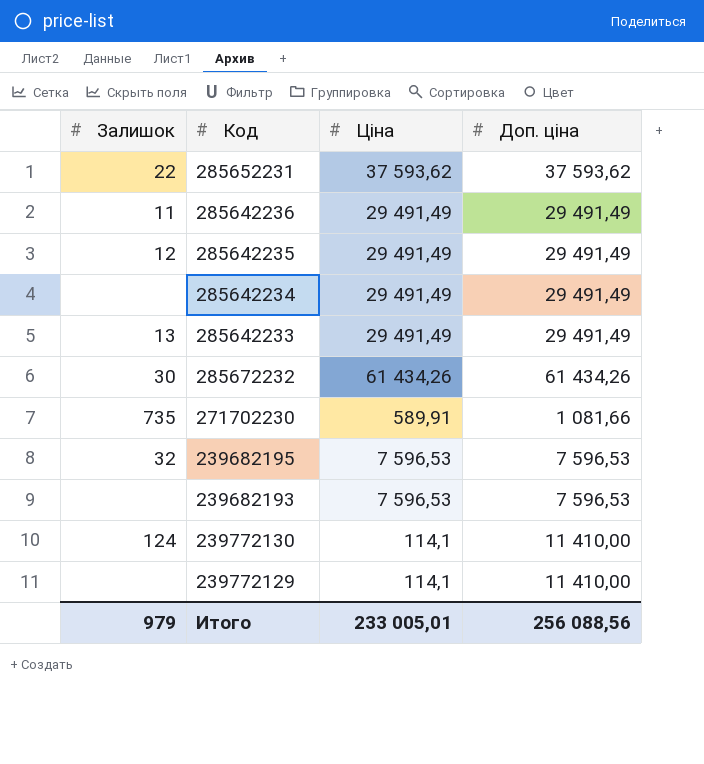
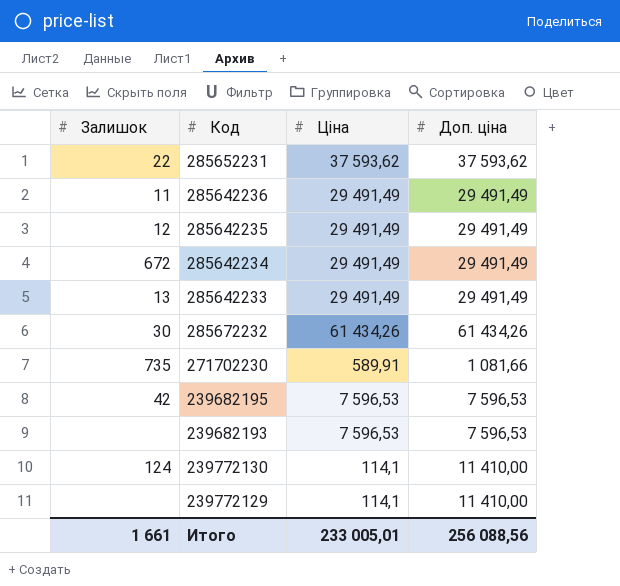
285642234 | Залишок: none -> 672
239682195 | Залишок: 32 -> 42
Итого | Залишок: 979 -> 1 661

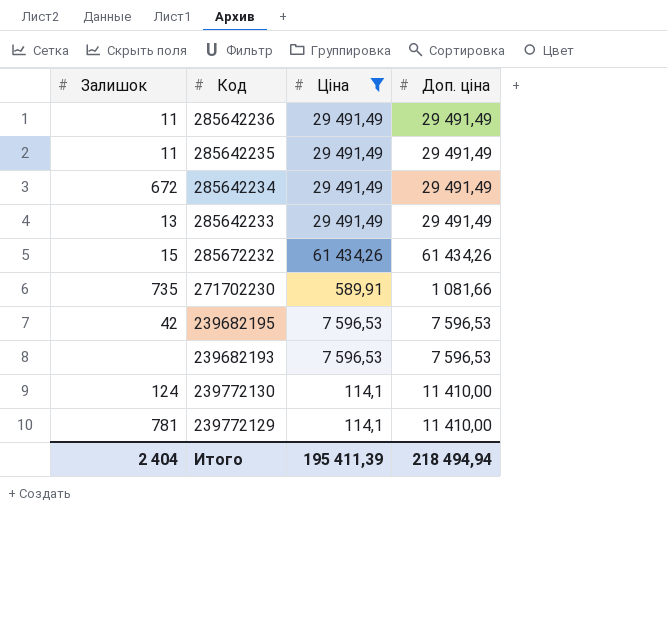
filter: none -> Ціна != 37 593,62
285642235 | Залишок: 12 -> 11
285672232 | Залишок: 30 -> 15
239772129 | Залишок: none -> 781
Итого | Залишок: 1 661 -> 2 404
Итого | Ціна: 233 005,01 -> 195 411,39
Итого | Доп. ціна: 256 088,56 -> 218 494,94

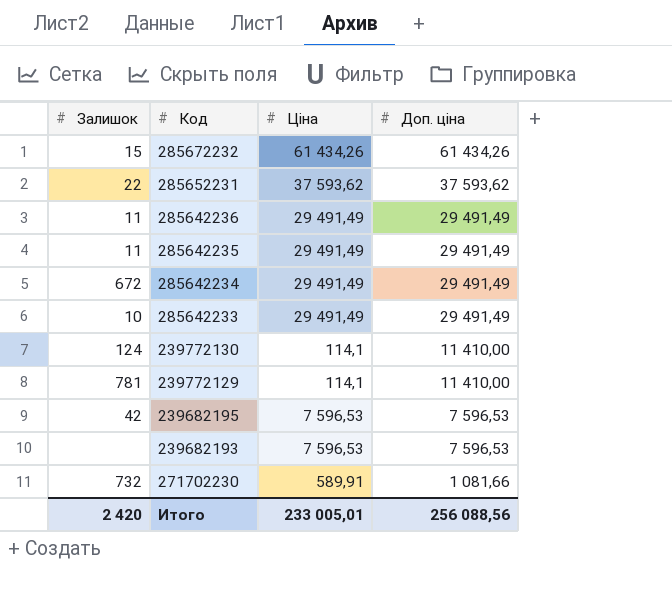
filter: Ціна != 37 593,62 -> none
row order: none -> Доп. ціна descending
285642233 | Залишок: 13 -> 10
271702230 | Залишок: 735 -> 732
Итого | Залишок: 2 404 -> 2 420
Итого | Ціна: 195 411,39 -> 233 005,01
Итого | Доп. ціна: 218 494,94 -> 256 088,56

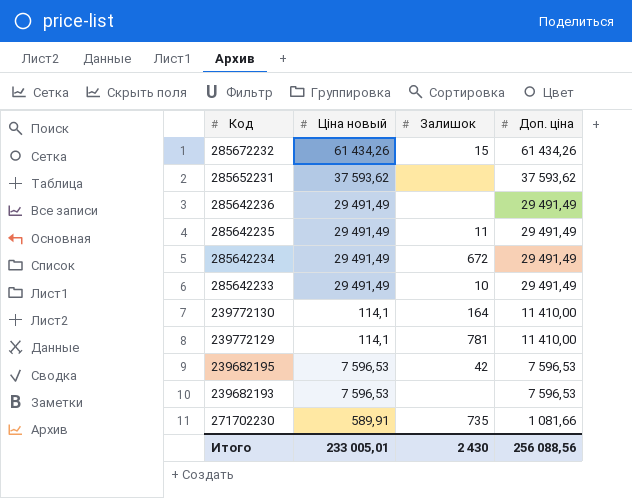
column name: Ціна -> Ціна новый
column Залишок | position: 1 -> 3
285652231 | Залишок: 22 -> none
285642236 | Залишок: 11 -> none
239772130 | Залишок: 124 -> 164
271702230 | Залишок: 732 -> 735
Итого | Залишок: 2 420 -> 2 430

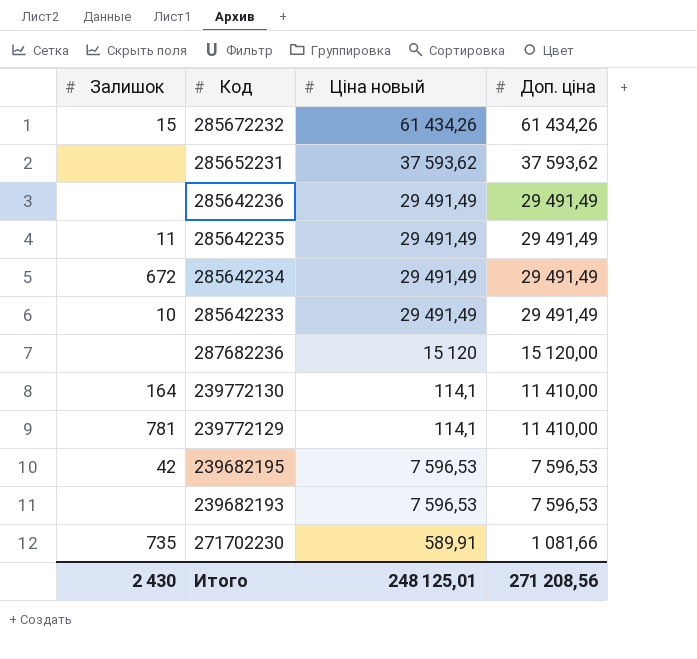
column Залишок | position: 3 -> 1
row 287682236: none -> none | 15 120 | 15 120,00
Итого | Ціна новый: 233 005,01 -> 248 125,01
Итого | Доп. ціна: 256 088,56 -> 271 208,56

